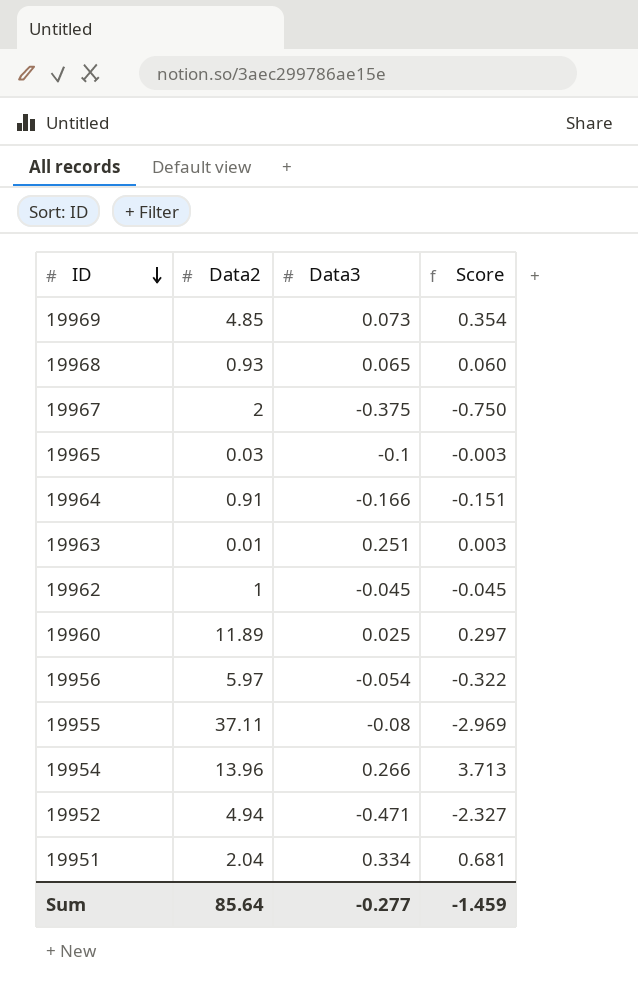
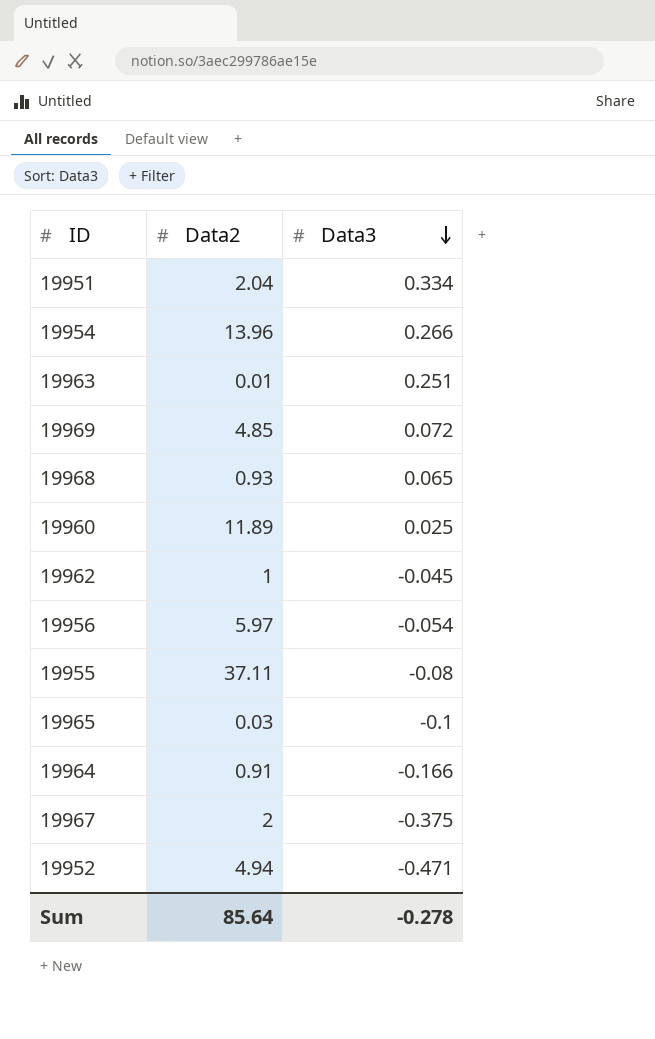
row order: ID descending -> Data3 descending
column Score | formula: [Data2] * [Data3] -> none
19969 | Data3: 0.073 -> 0.072
Sum | Data3: -0.277 -> -0.278

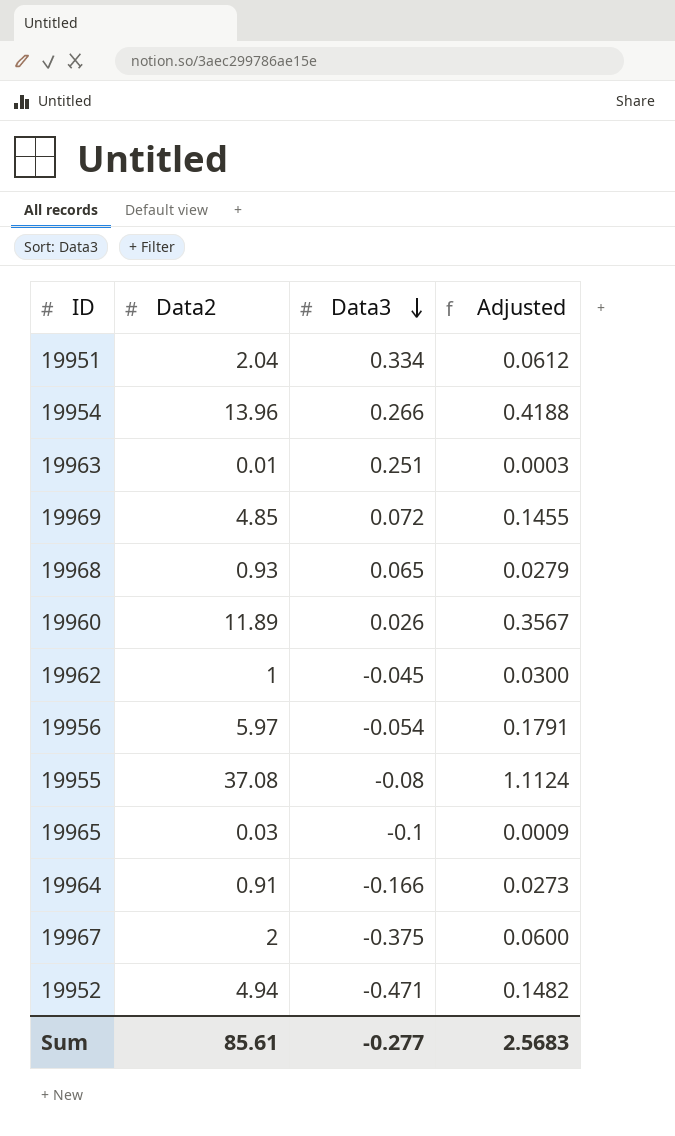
column Adjusted | formula: none -> [Data2] * 0.03
19960 | Data3: 0.025 -> 0.026
19955 | Data2: 37.11 -> 37.08
Sum | Data2: 85.64 -> 85.61
Sum | Data3: -0.278 -> -0.277

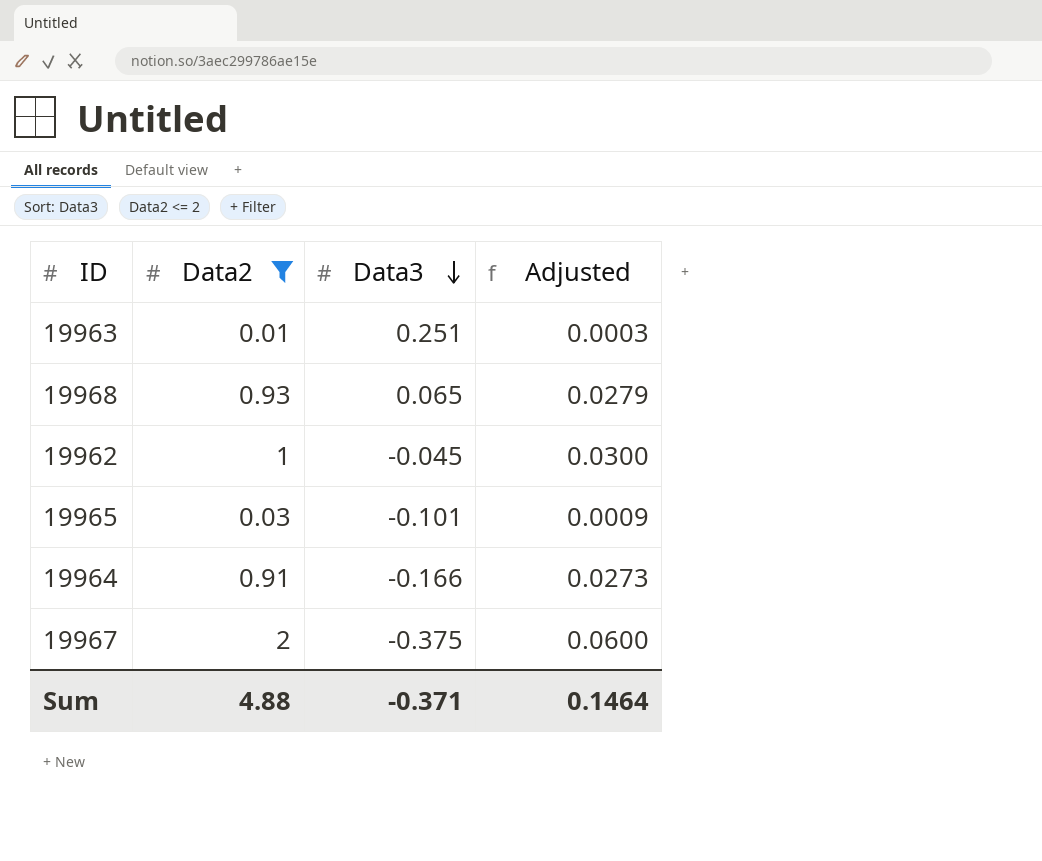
filter: none -> Data2 <= 2
19965 | Data3: -0.1 -> -0.101
Sum | Data2: 85.61 -> 4.88
Sum | Data3: -0.277 -> -0.371
Sum | Adjusted: 2.5683 -> 0.1464

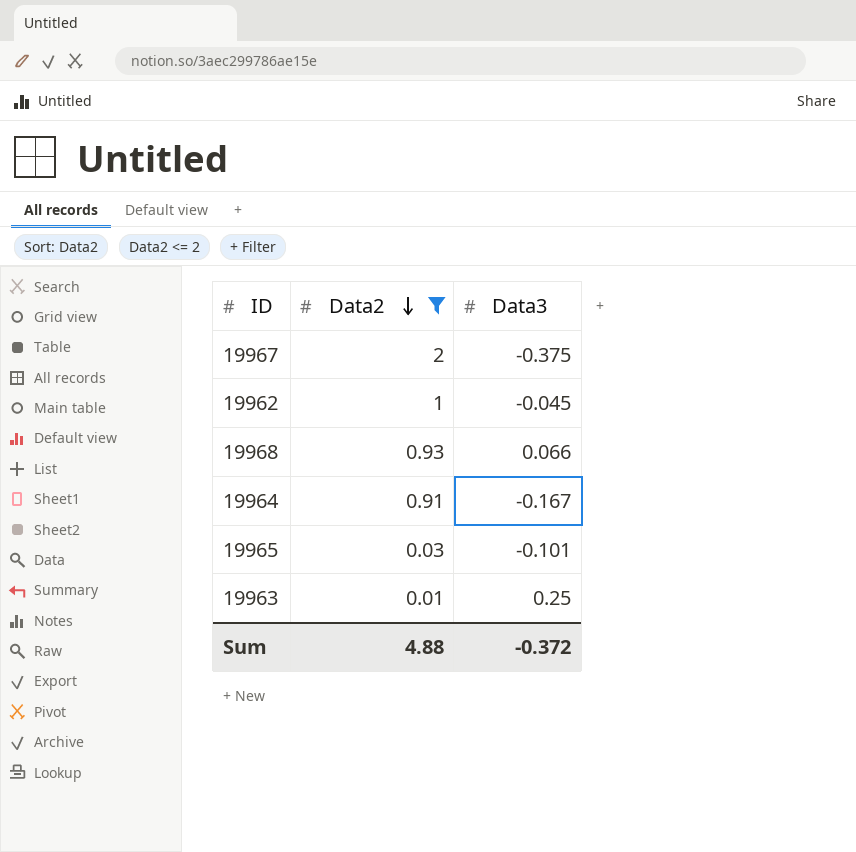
row order: Data3 descending -> Data2 descending
column Adjusted | formula: [Data2] * 0.03 -> none
19968 | Data3: 0.065 -> 0.066
19964 | Data3: -0.166 -> -0.167
19963 | Data3: 0.251 -> 0.25
Sum | Data3: -0.371 -> -0.372

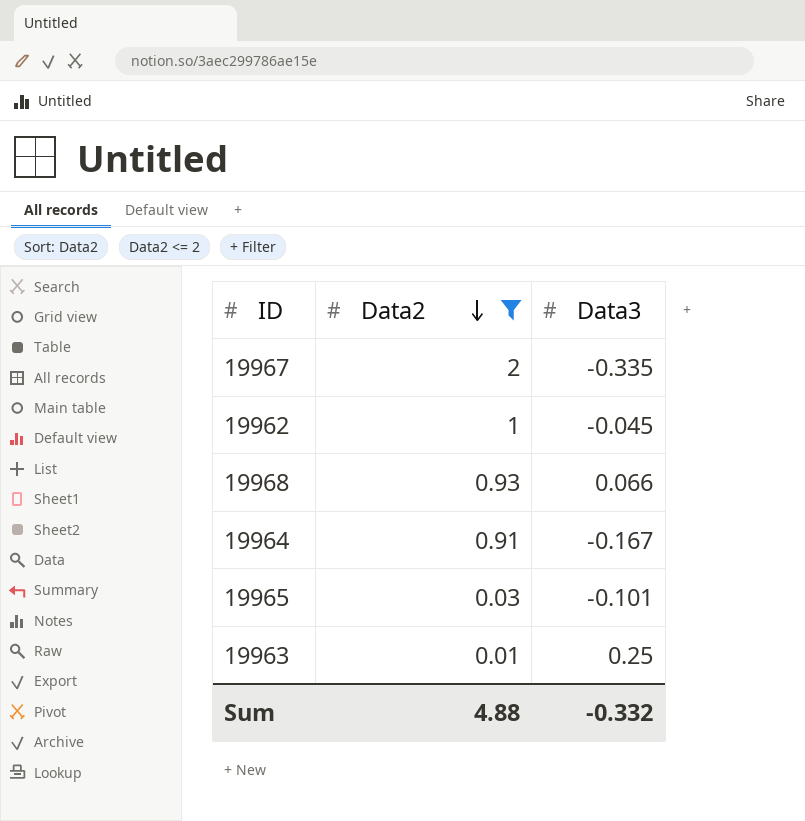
19967 | Data3: -0.375 -> -0.335
Sum | Data3: -0.372 -> -0.332

